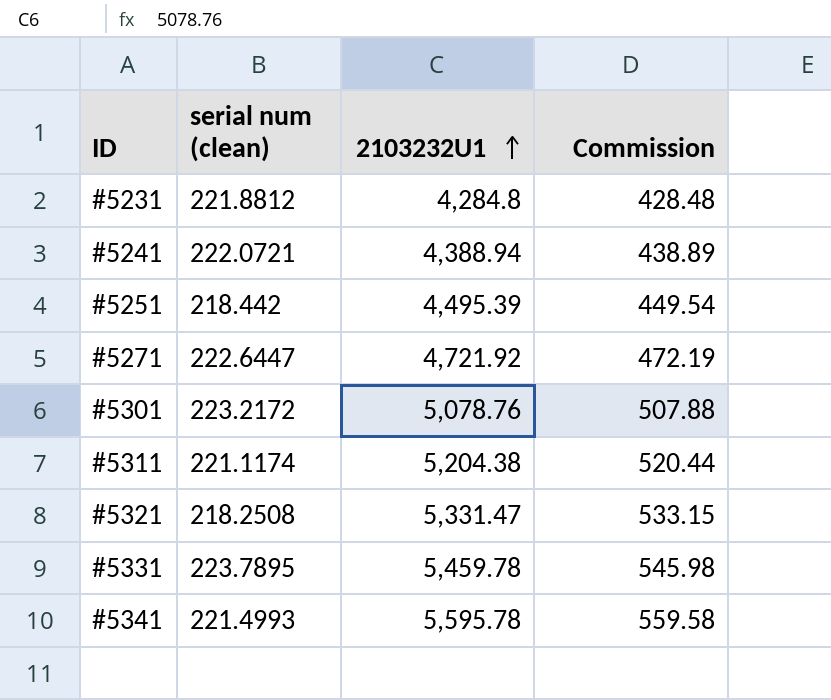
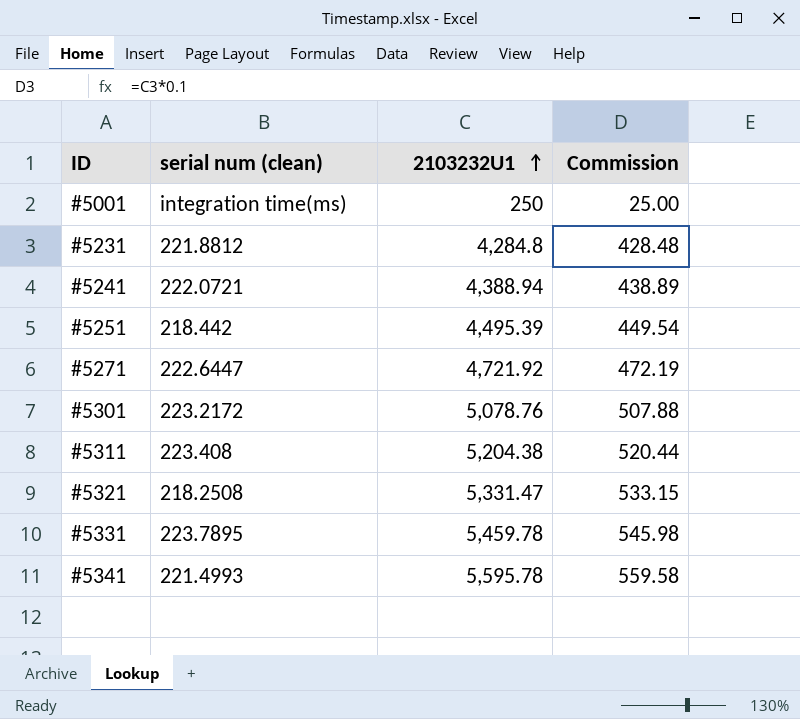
row #5001: none -> integration time(ms) | 250 | 25.00
#5311 | serial num (clean): 221.1174 -> 223.408

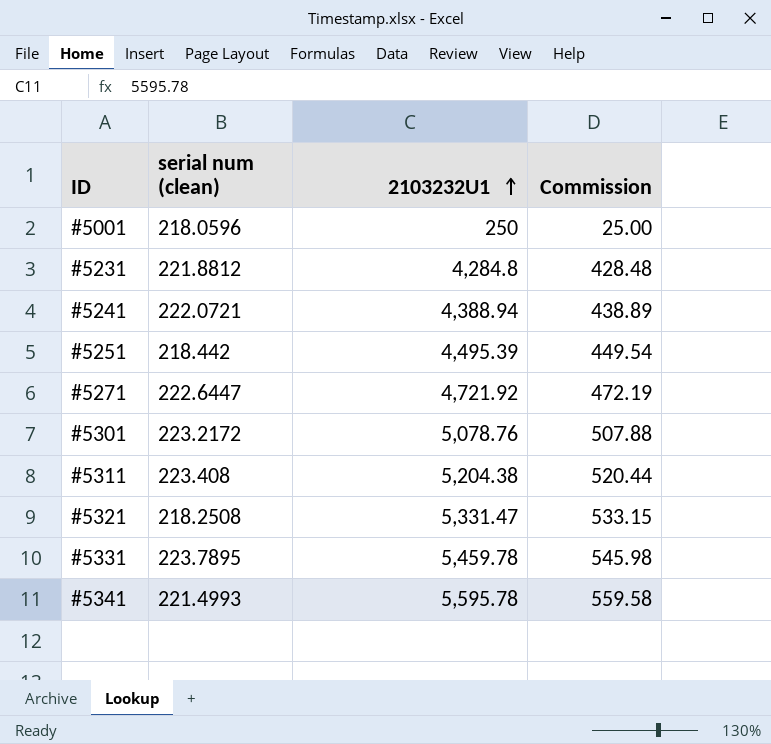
#5001 | serial num (clean): integration time(ms) -> 218.0596

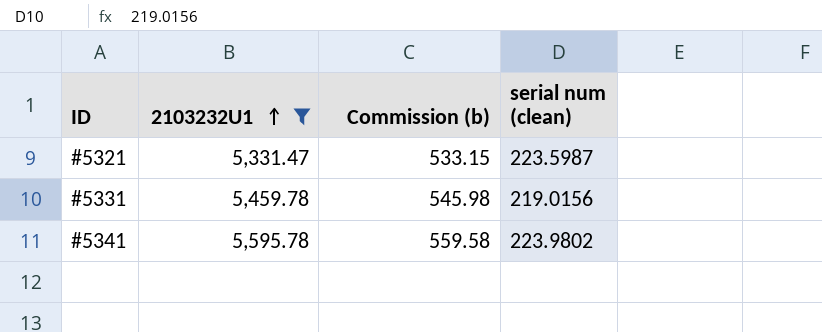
filter: none -> 2103232U1 >= 5,331.47
column name: Commission -> Commission (b)
column serial num (clean) | position: 2 -> 4
#5321 | serial num (clean): 218.2508 -> 223.5987
#5331 | serial num (clean): 223.7895 -> 219.0156
#5341 | serial num (clean): 221.4993 -> 223.9802

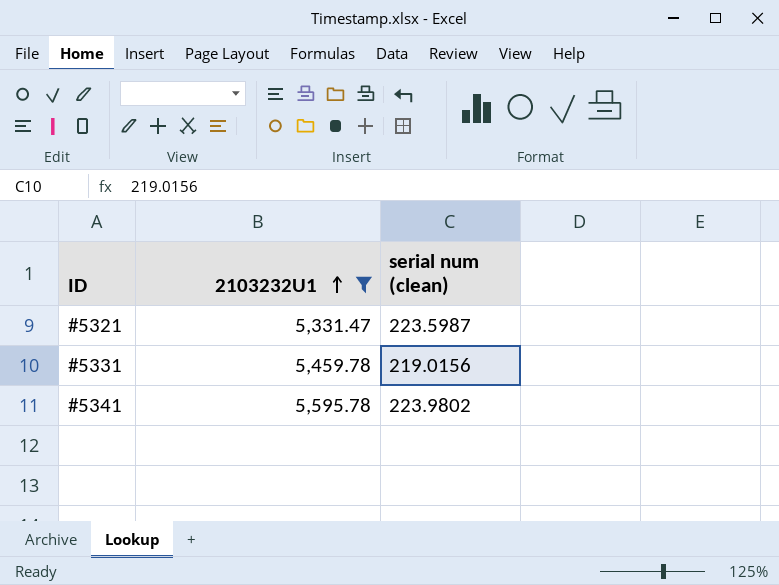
column Commission (b) | formula: [2103232U1] * 0.1 -> none

